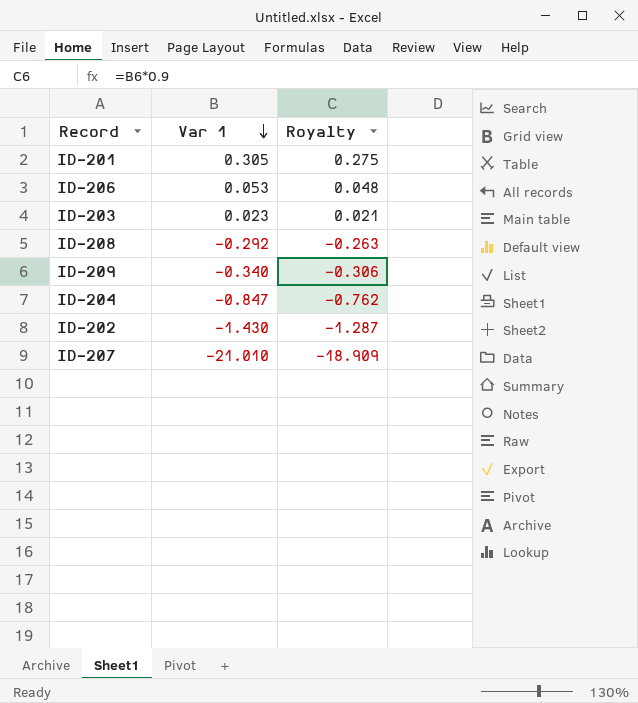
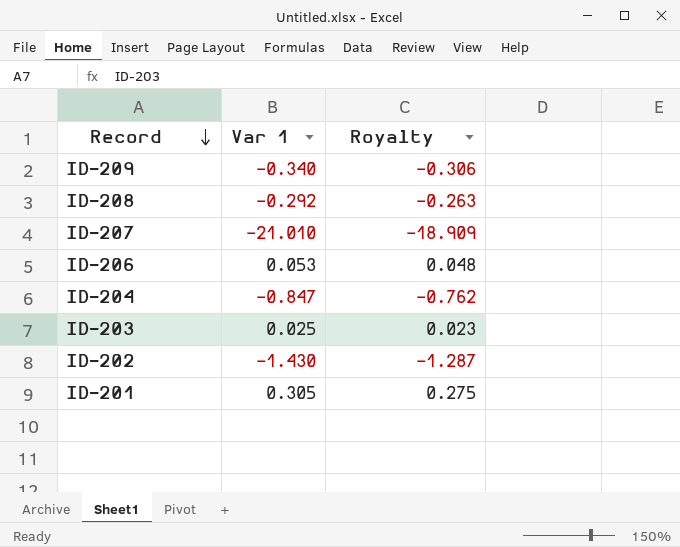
row order: Var 1 descending -> Record descending
ID-203 | Var 1: 0.023 -> 0.025
ID-203 | Royalty: 0.021 -> 0.023

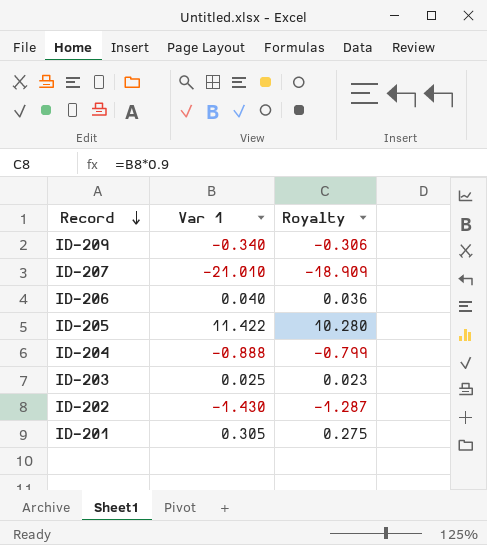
row ID-208: -0.292 | -0.263 -> none
ID-206 | Var 1: 0.053 -> 0.040
ID-206 | Royalty: 0.048 -> 0.036
row ID-205: none -> 11.422 | 10.280
ID-204 | Var 1: -0.847 -> -0.888
ID-204 | Royalty: -0.762 -> -0.799

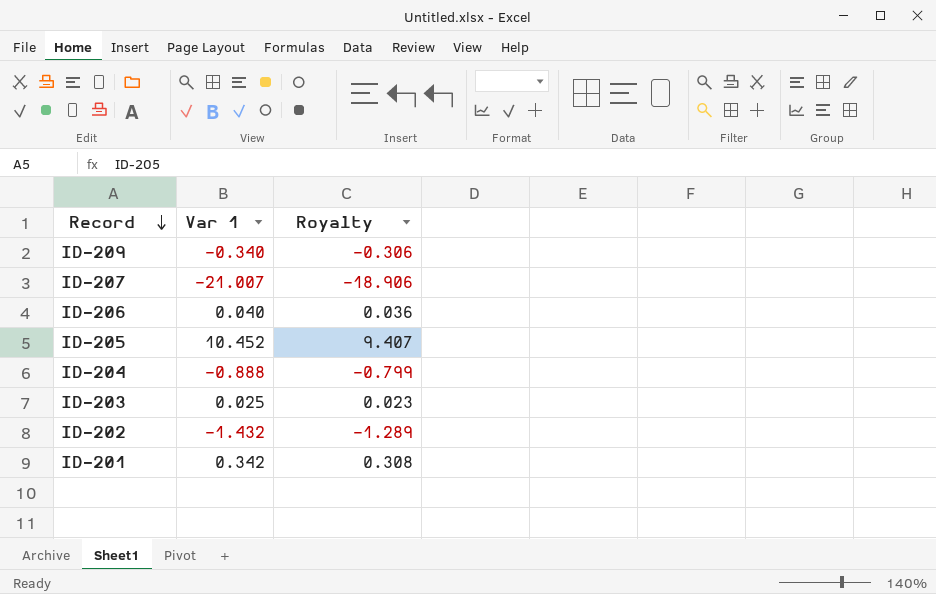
ID-207 | Var 1: -21.010 -> -21.007
ID-207 | Royalty: -18.909 -> -18.906
ID-205 | Var 1: 11.422 -> 10.452
ID-205 | Royalty: 10.280 -> 9.407
ID-202 | Var 1: -1.430 -> -1.432
ID-202 | Royalty: -1.287 -> -1.289
ID-201 | Var 1: 0.305 -> 0.342
ID-201 | Royalty: 0.275 -> 0.308

